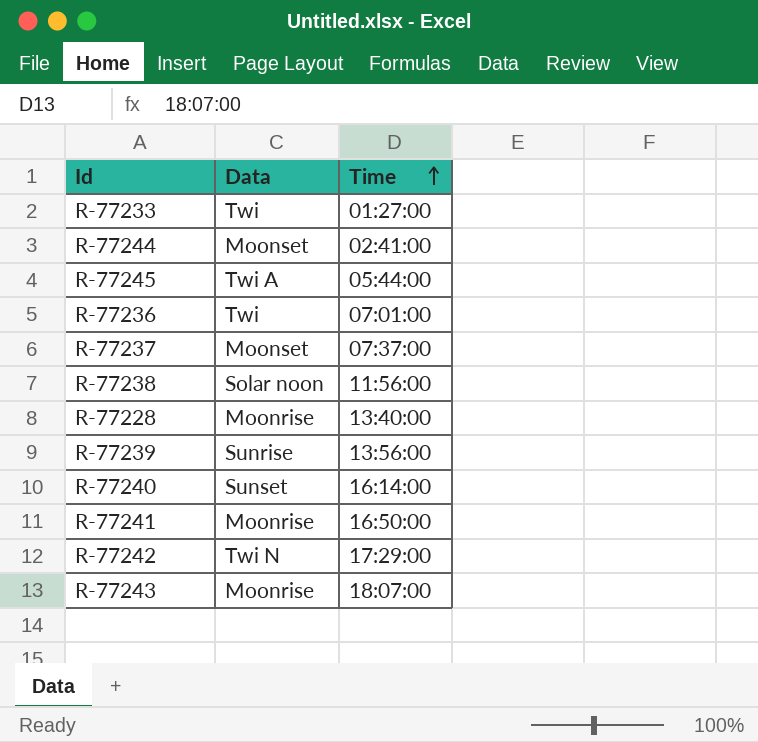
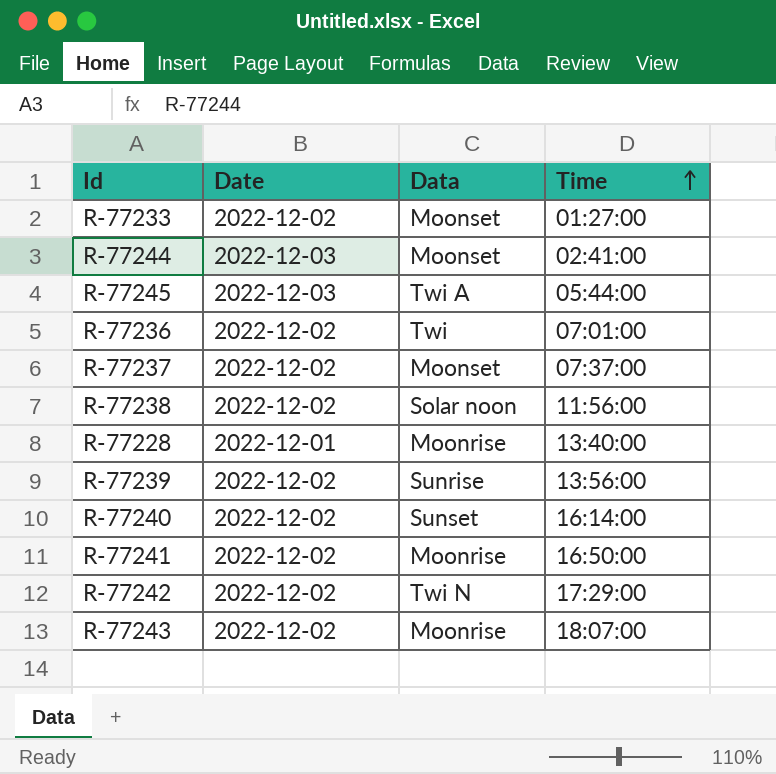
column Date | position: none -> 2
R-77233 | Data: Twi -> Moonset

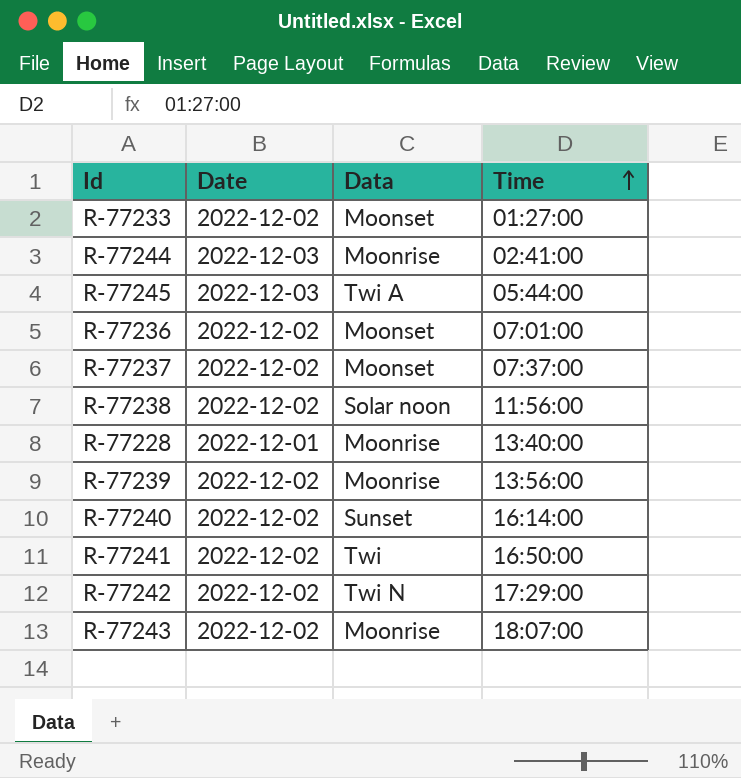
R-77244 | Data: Moonset -> Moonrise
R-77236 | Data: Twi -> Moonset
R-77239 | Data: Sunrise -> Moonrise
R-77241 | Data: Moonrise -> Twi

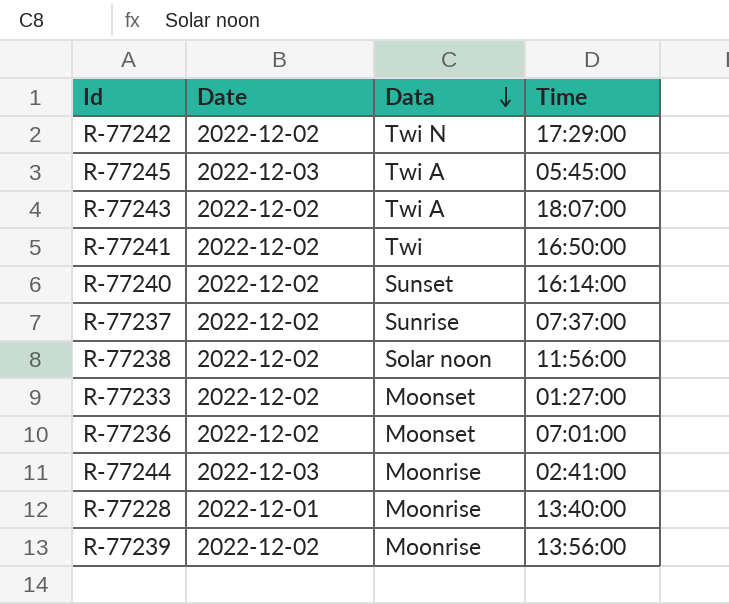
row order: Time ascending -> Data descending
R-77245 | Time: 05:44:00 -> 05:45:00
R-77243 | Data: Moonrise -> Twi A
R-77237 | Data: Moonset -> Sunrise

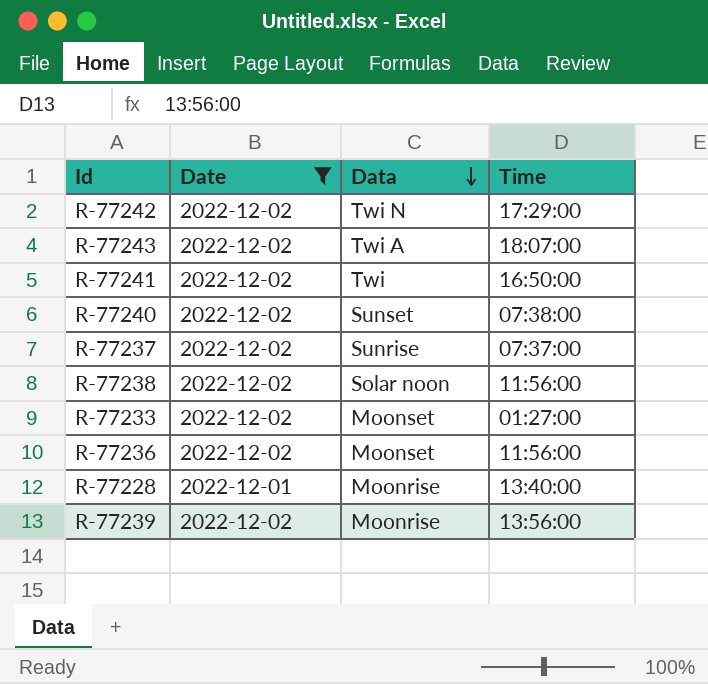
filter: none -> Date != 2022-12-03
R-77240 | Time: 16:14:00 -> 07:38:00
R-77236 | Time: 07:01:00 -> 11:56:00

